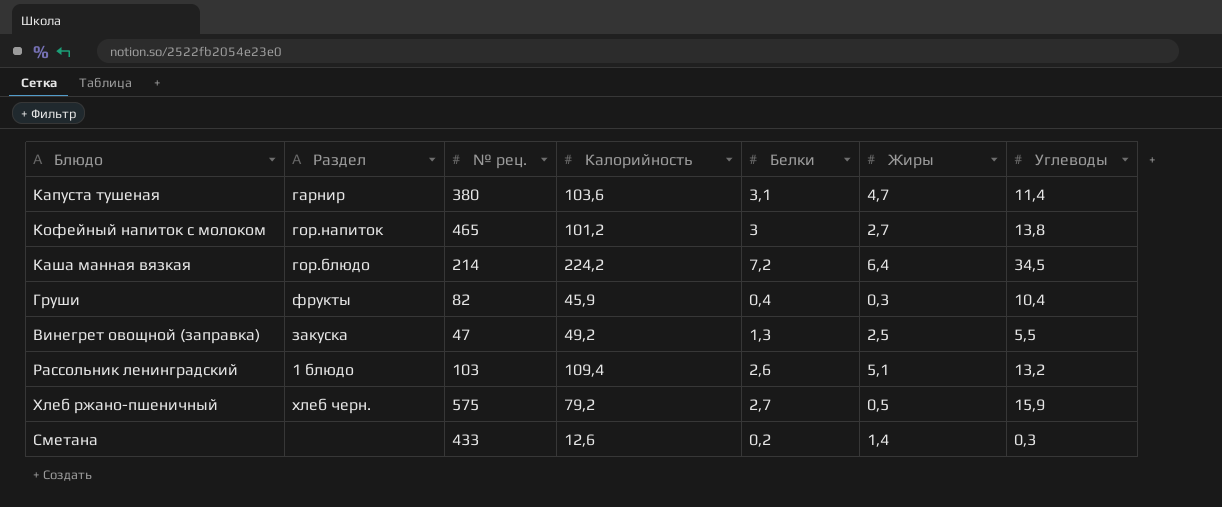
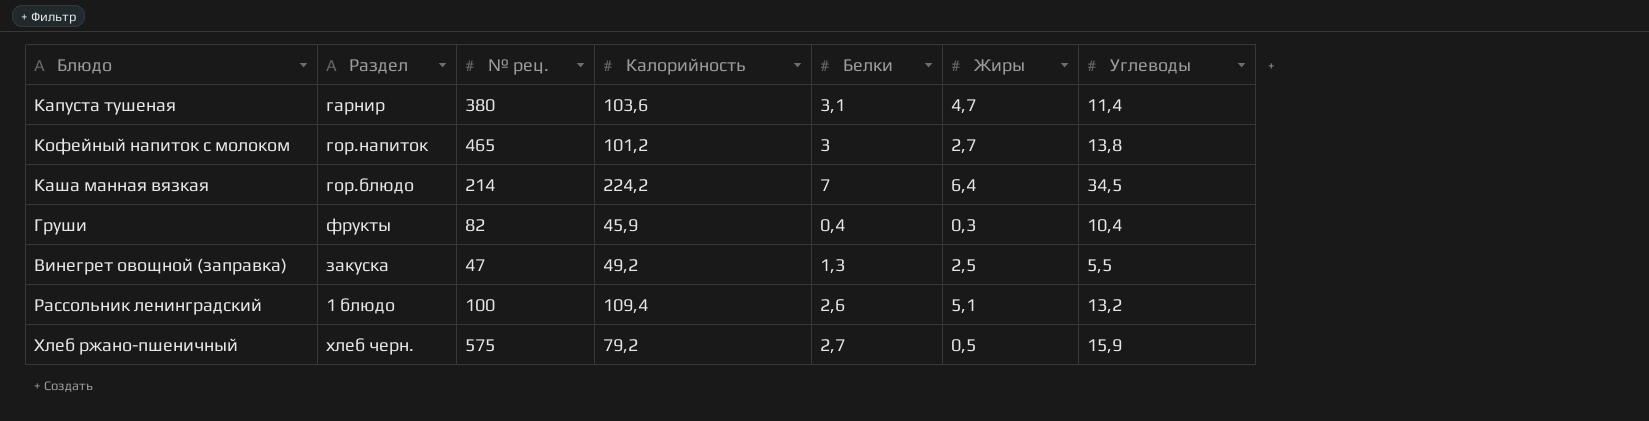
row Сметана: none | 433 | 12,6 | 0,2 | 1,4 | 0,3 -> none
Каша манная вязкая | Белки: 7,2 -> 7
Рассольник ленинградский | № рец.: 103 -> 100

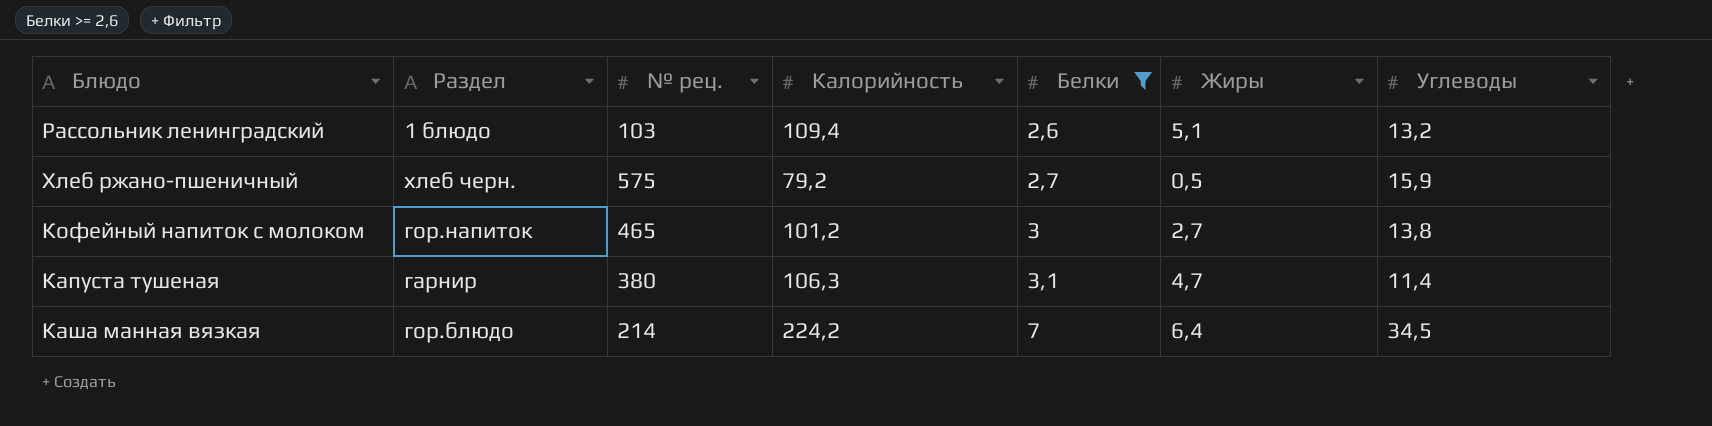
filter: none -> Белки >= 2,6
row order: none -> Белки ascending
Рассольник ленинградский | № рец.: 100 -> 103
Капуста тушеная | Калорийность: 103,6 -> 106,3

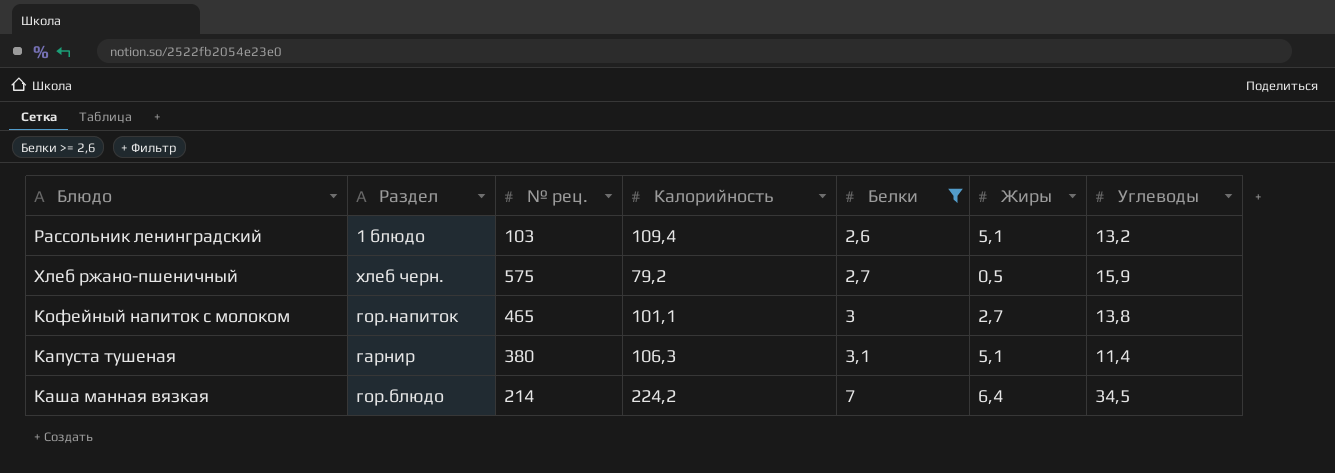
Кофейный напиток с молоком | Калорийность: 101,2 -> 101,1
Капуста тушеная | Жиры: 4,7 -> 5,1

